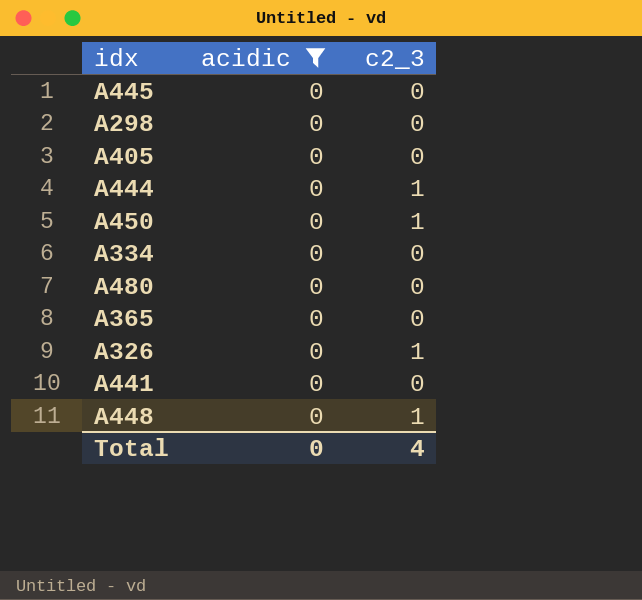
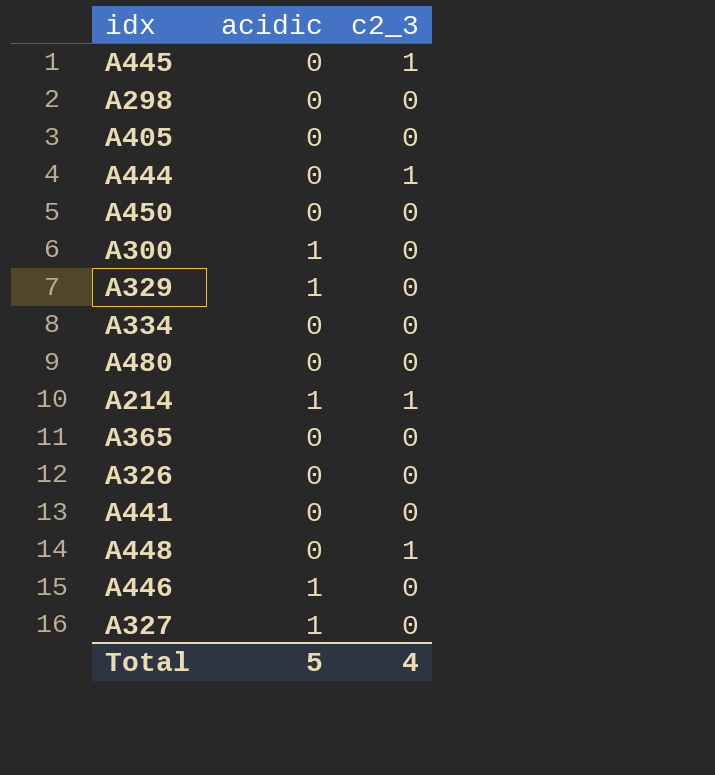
filter: acidic = 0 -> none
A445 | c2_3: 0 -> 1
A450 | c2_3: 1 -> 0
A326 | c2_3: 1 -> 0
Total | acidic: 0 -> 5

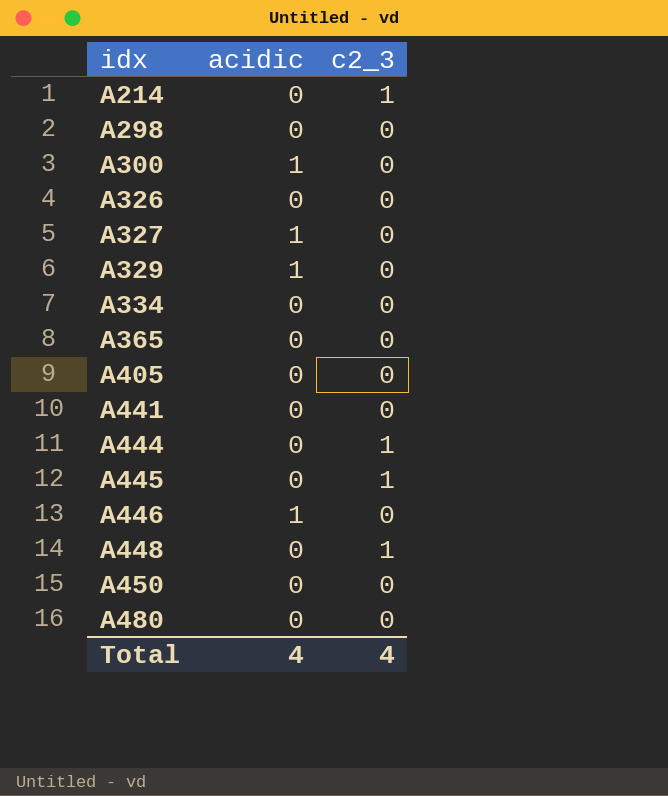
row order: none -> idx ascending
A214 | acidic: 1 -> 0
Total | acidic: 5 -> 4

